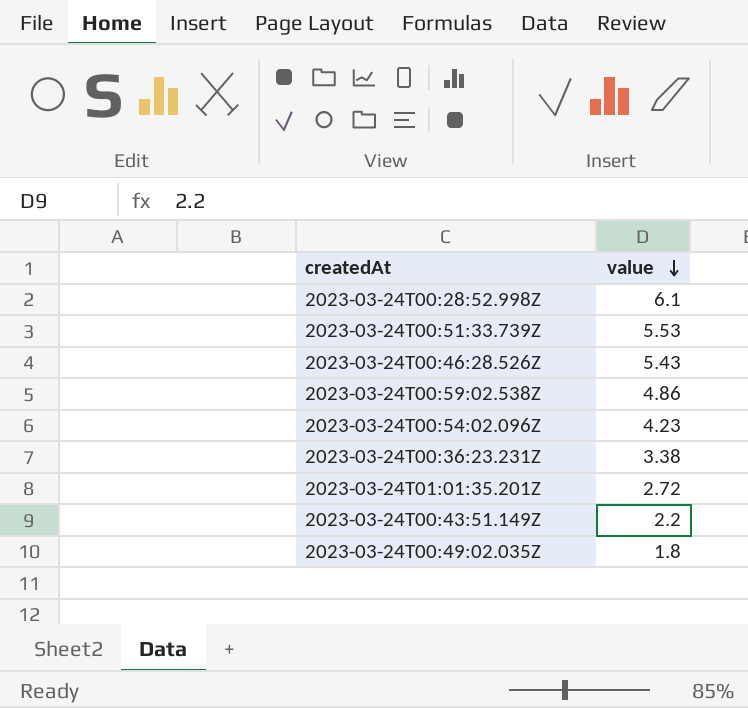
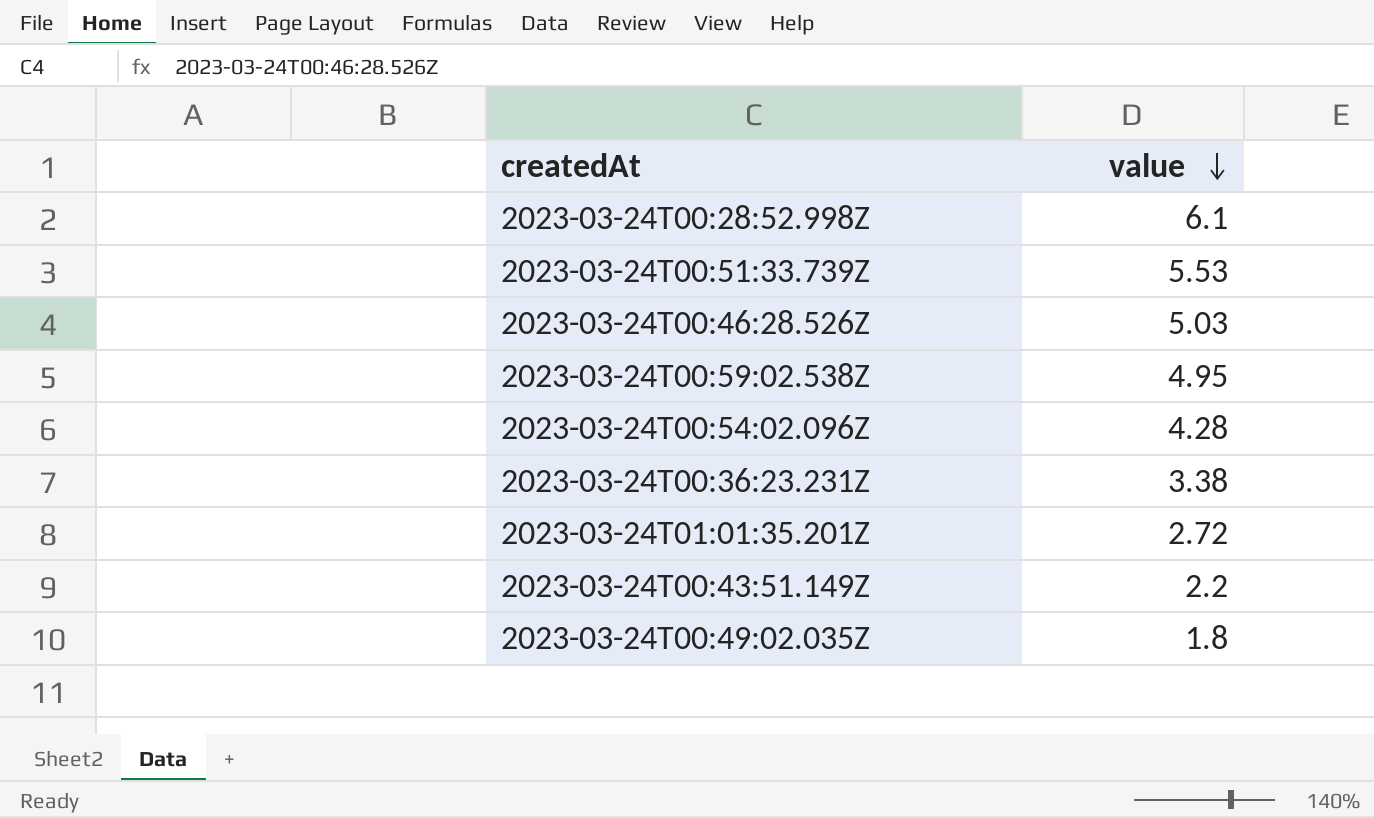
2023-03-24T00:46:28.526Z | value: 5.43 -> 5.03
2023-03-24T00:59:02.538Z | value: 4.86 -> 4.95
2023-03-24T00:54:02.096Z | value: 4.23 -> 4.28

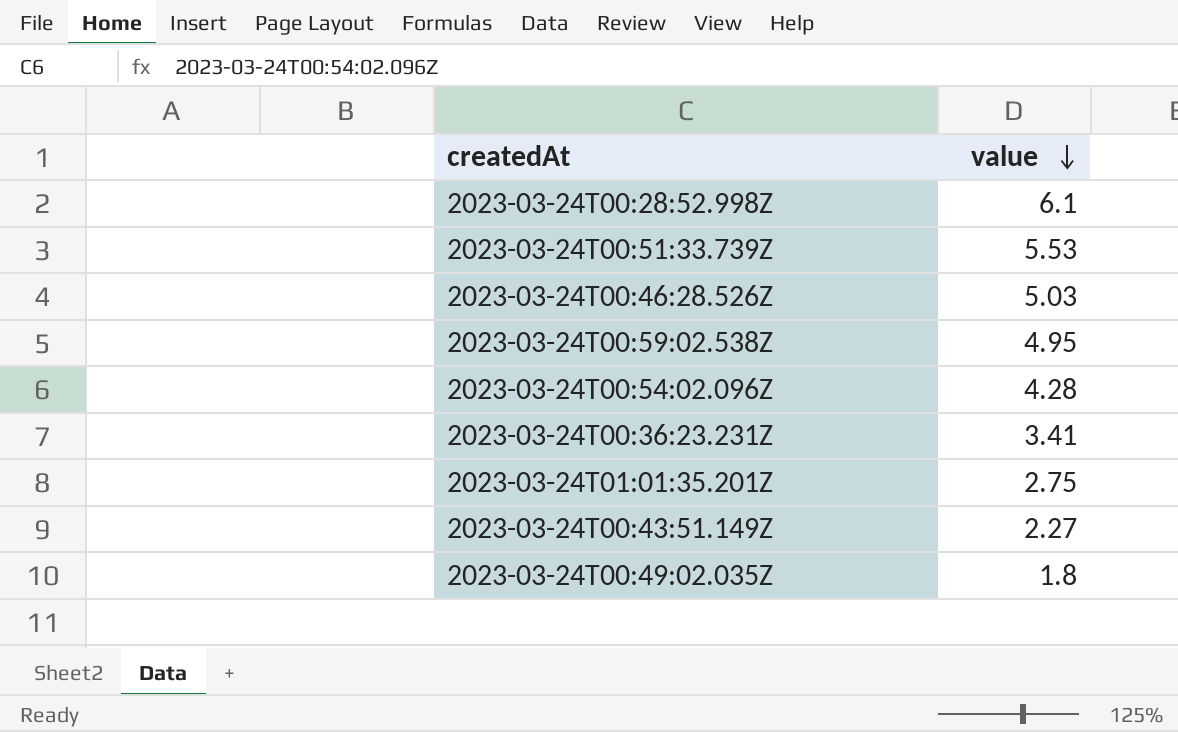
2023-03-24T00:36:23.231Z | value: 3.38 -> 3.41
2023-03-24T01:01:35.201Z | value: 2.72 -> 2.75
2023-03-24T00:43:51.149Z | value: 2.2 -> 2.27

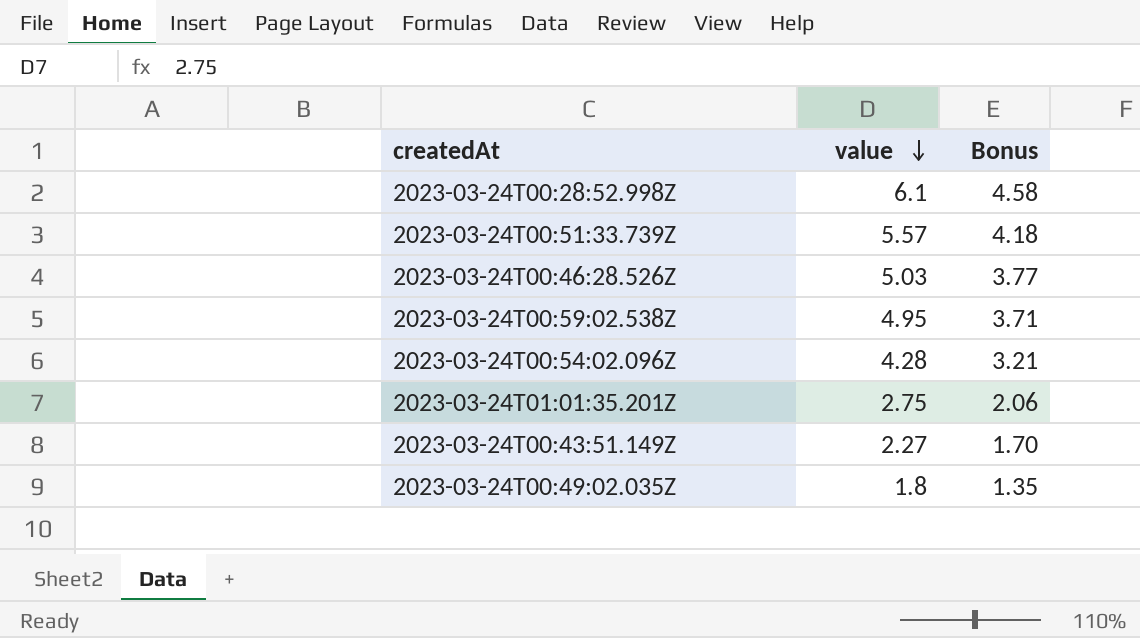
column Bonus | formula: none -> [value] * 0.75
row 2023-03-24T00:36:23.231Z: 3.41 -> none
2023-03-24T00:51:33.739Z | value: 5.53 -> 5.57

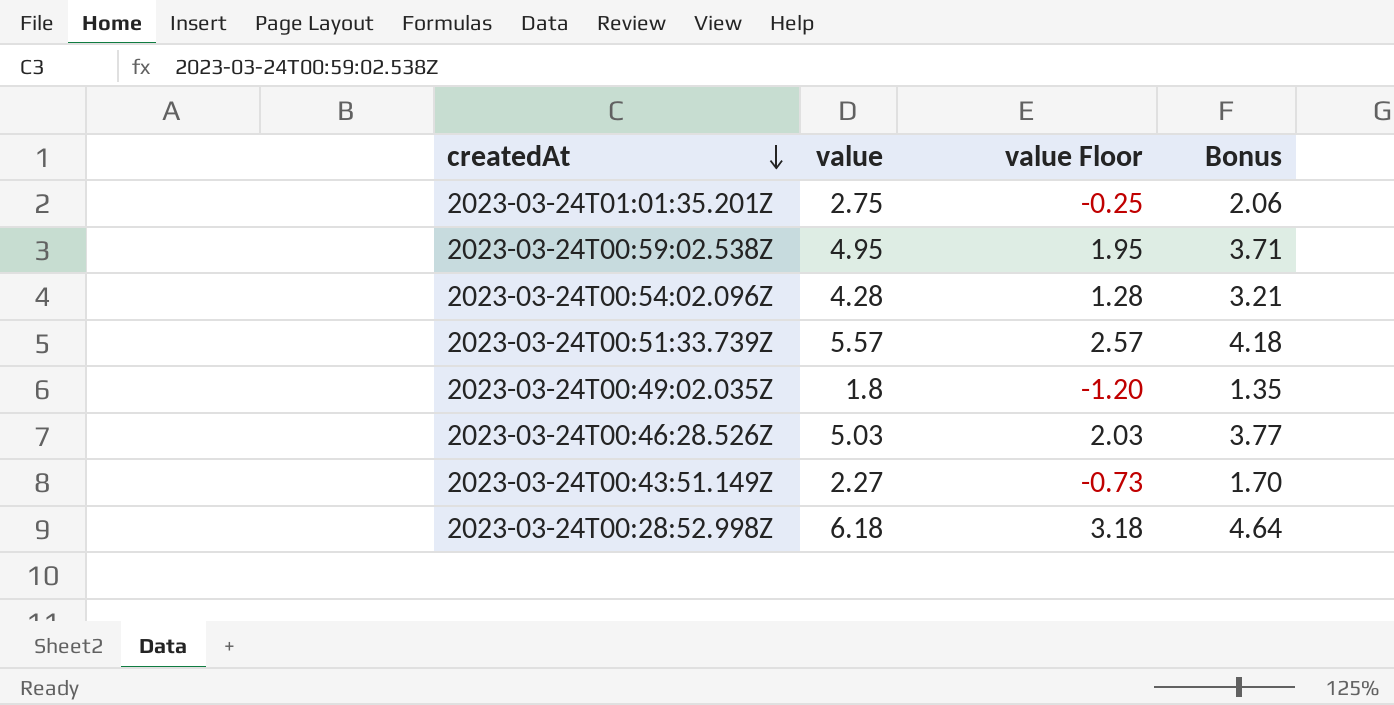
row order: value descending -> createdAt descending
column value Floor | formula: none -> [value] - 3
2023-03-24T00:28:52.998Z | value: 6.1 -> 6.18
2023-03-24T00:28:52.998Z | Bonus: 4.58 -> 4.64

